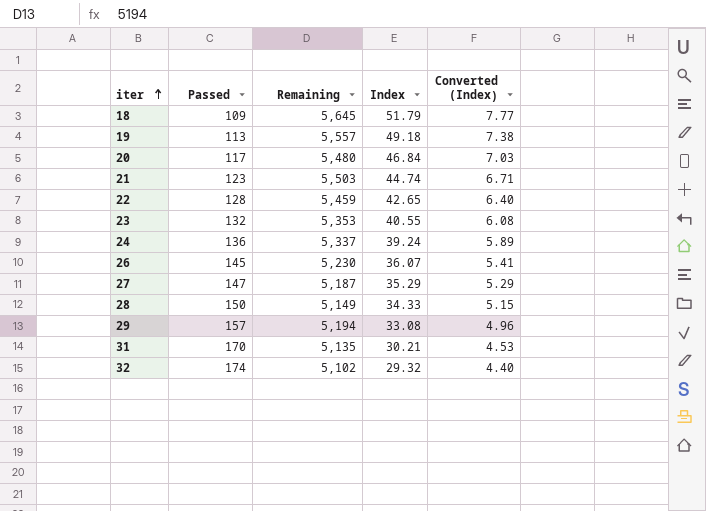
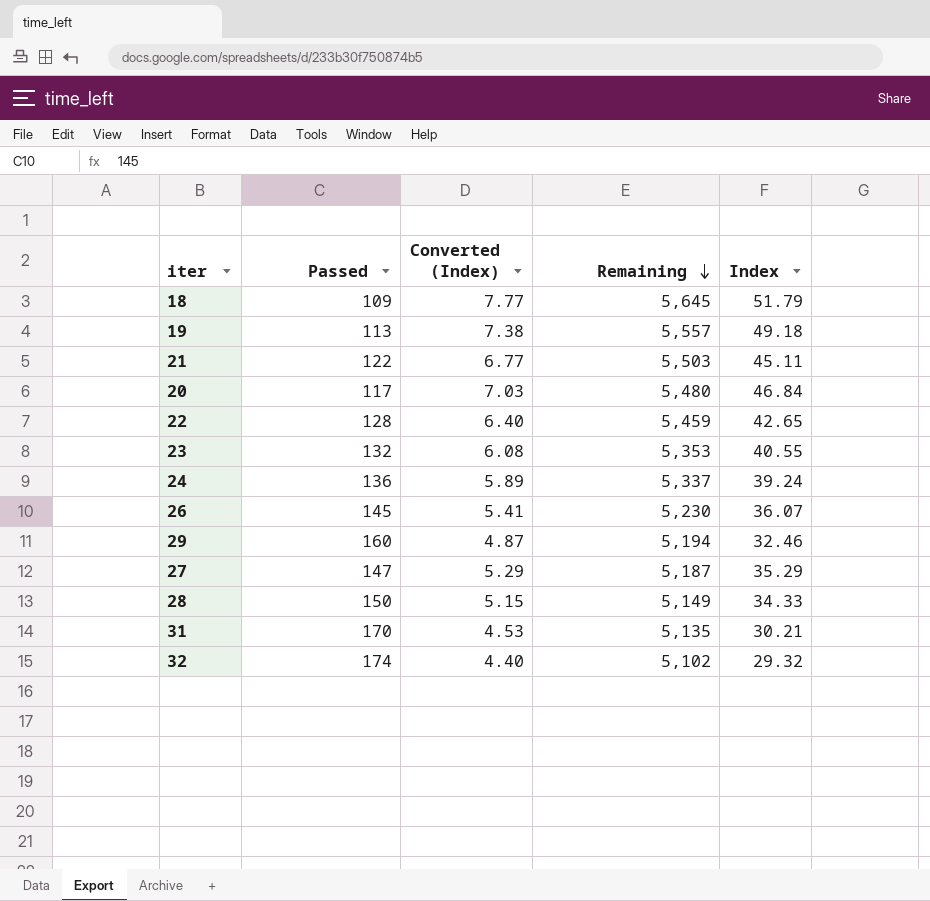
row order: iter ascending -> Remaining descending
column Converted (Index) | position: 5 -> 3
21 | Passed: 123 -> 122
21 | Converted (Index): 6.71 -> 6.77
21 | Index: 44.74 -> 45.11
29 | Passed: 157 -> 160
29 | Converted (Index): 4.96 -> 4.87
29 | Index: 33.08 -> 32.46

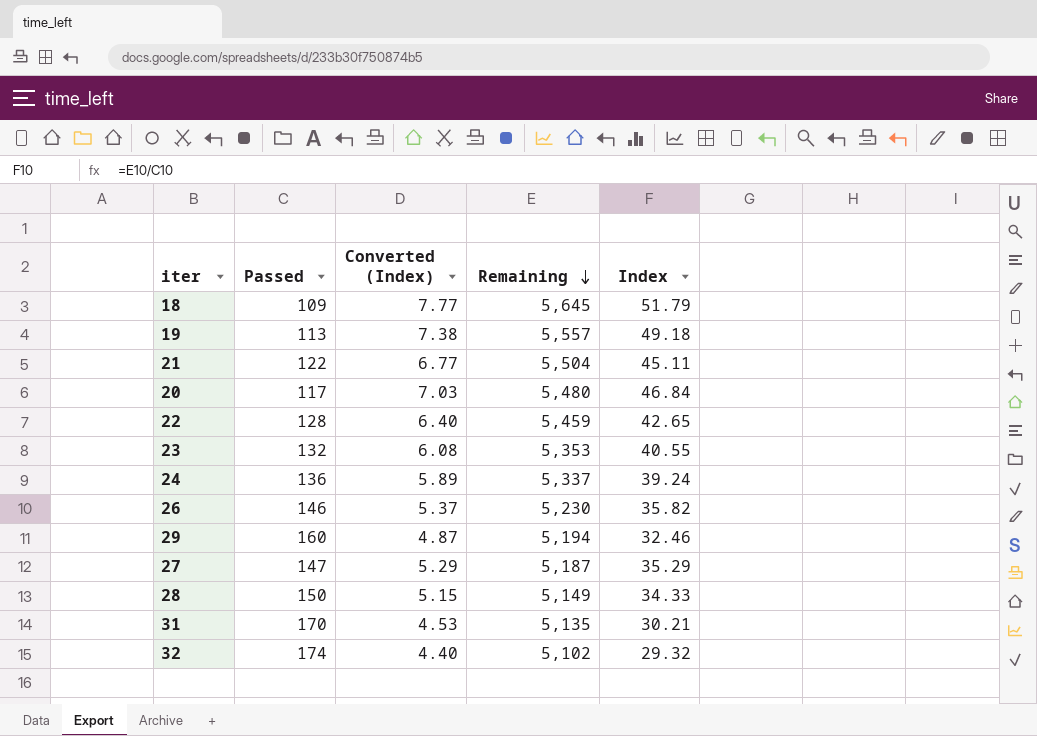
21 | Remaining: 5,503 -> 5,504
26 | Passed: 145 -> 146
26 | Converted (Index): 5.41 -> 5.37
26 | Index: 36.07 -> 35.82

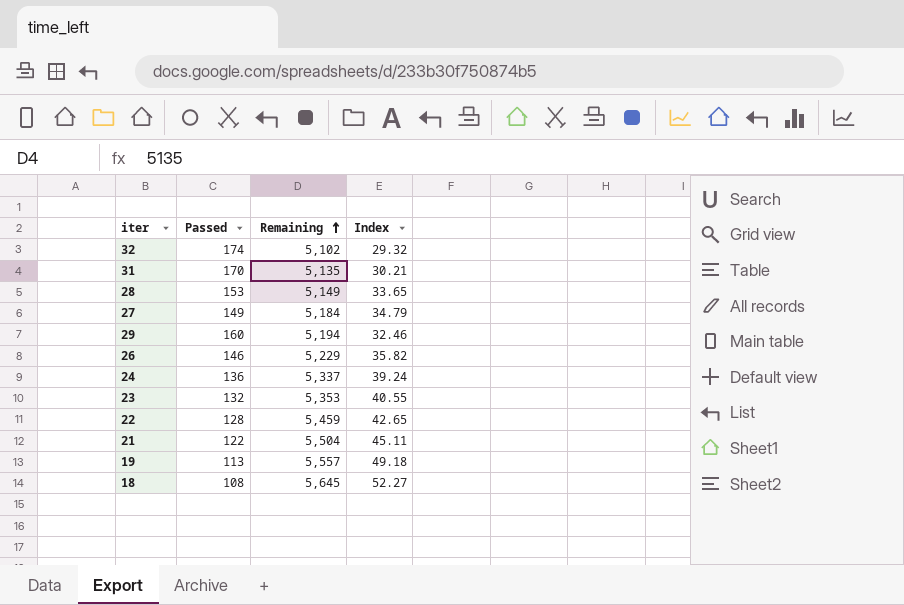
row order: Remaining descending -> Remaining ascending
column Converted (Index) | formula: [Index] * 0.15 -> none
row 20: 117 | 7.03 | 5,480 | 46.84 -> none
28 | Passed: 150 -> 153
28 | Index: 34.33 -> 33.65
27 | Passed: 147 -> 149
27 | Remaining: 5,187 -> 5,184
27 | Index: 35.29 -> 34.79
26 | Remaining: 5,230 -> 5,229
18 | Passed: 109 -> 108
18 | Index: 51.79 -> 52.27

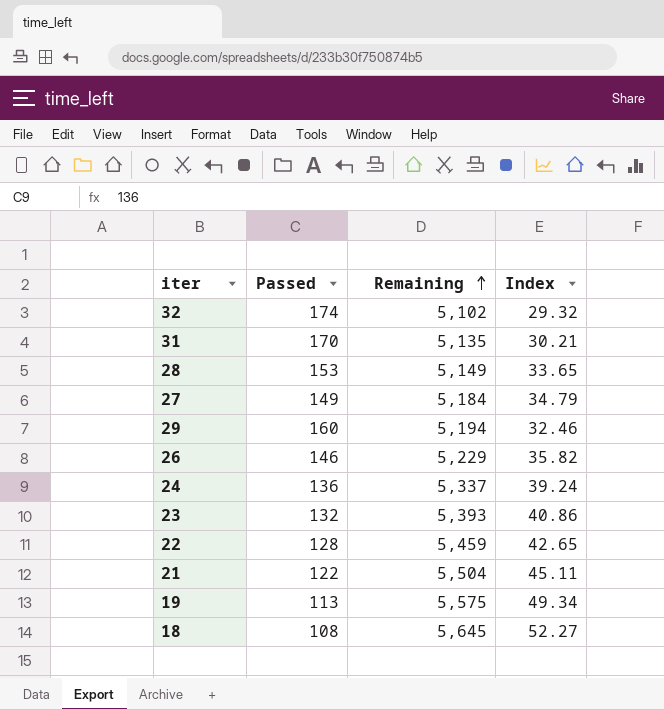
23 | Remaining: 5,353 -> 5,393
23 | Index: 40.55 -> 40.86
19 | Remaining: 5,557 -> 5,575
19 | Index: 49.18 -> 49.34

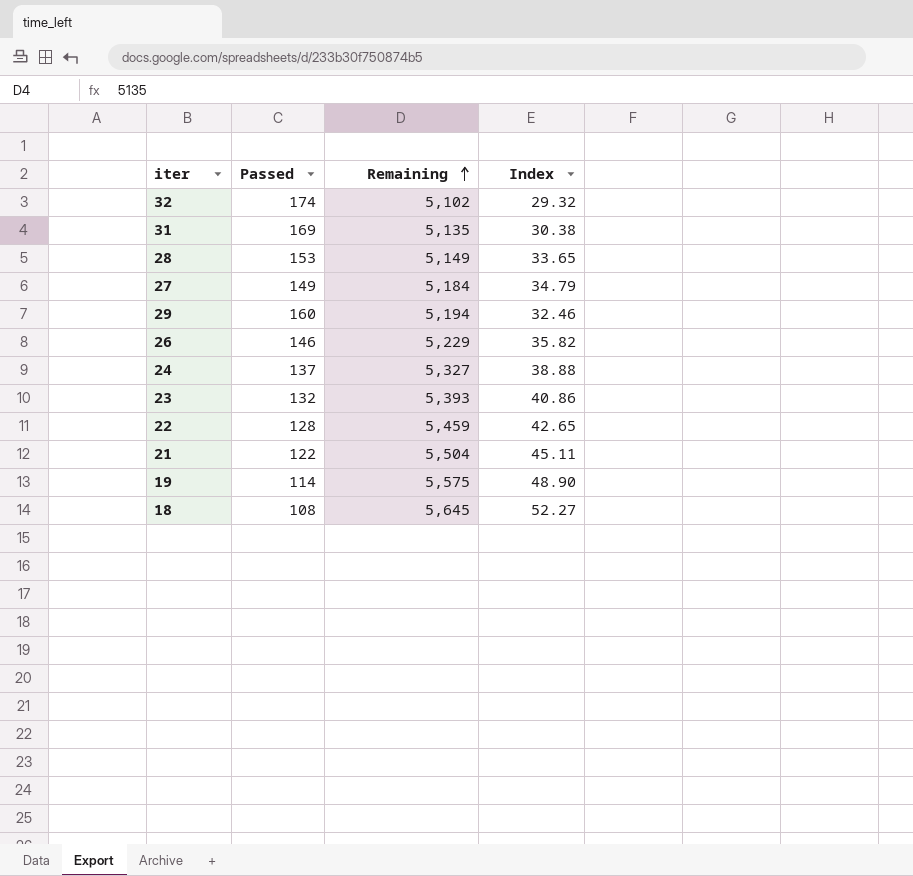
31 | Passed: 170 -> 169
31 | Index: 30.21 -> 30.38
24 | Passed: 136 -> 137
24 | Remaining: 5,337 -> 5,327
24 | Index: 39.24 -> 38.88
19 | Passed: 113 -> 114
19 | Index: 49.34 -> 48.90

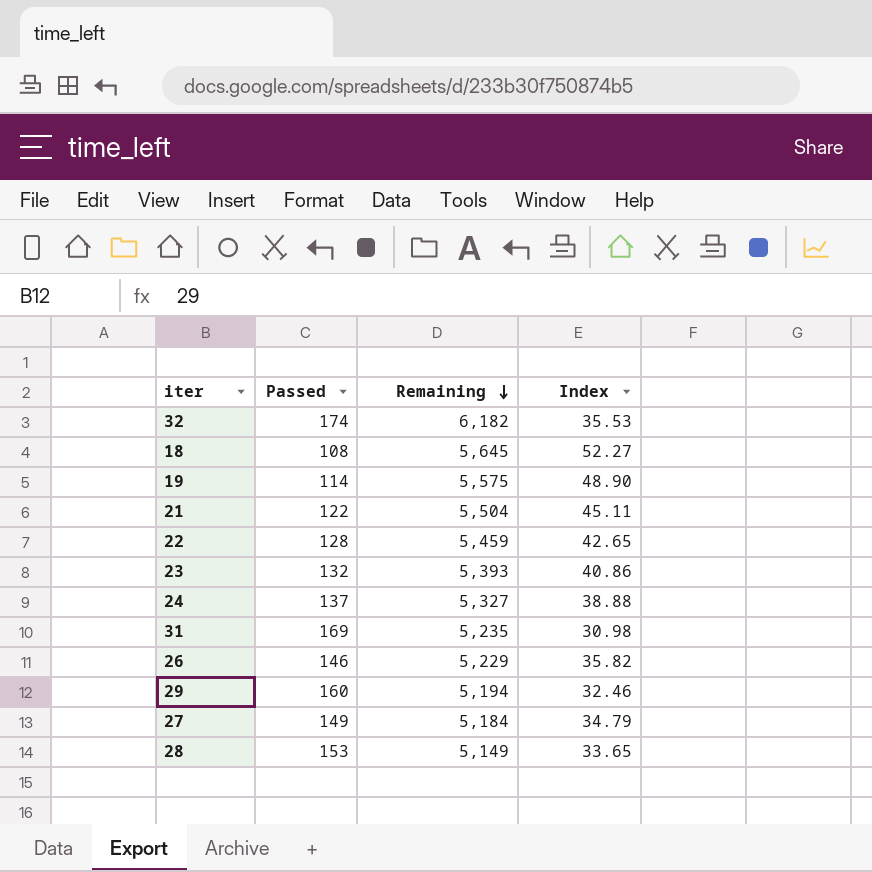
row order: Remaining ascending -> Remaining descending
32 | Remaining: 5,102 -> 6,182
32 | Index: 29.32 -> 35.53
31 | Remaining: 5,135 -> 5,235
31 | Index: 30.38 -> 30.98

